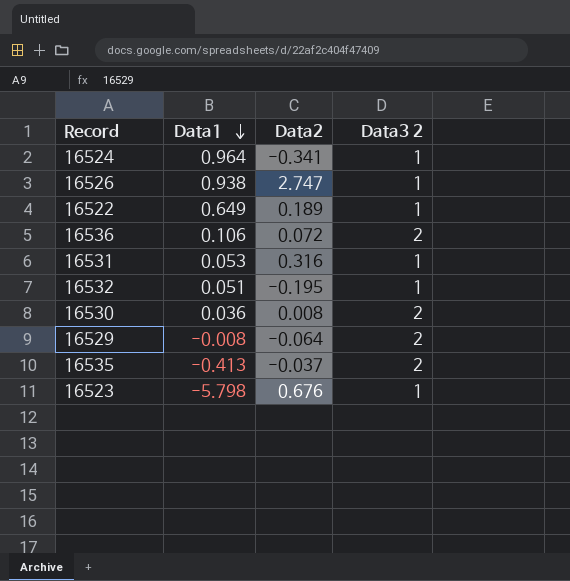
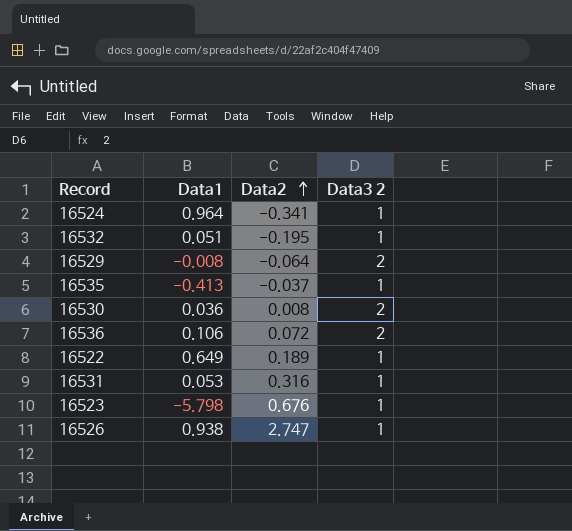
row order: Data1 descending -> Data2 ascending
16535 | Data3 2: 2 -> 1

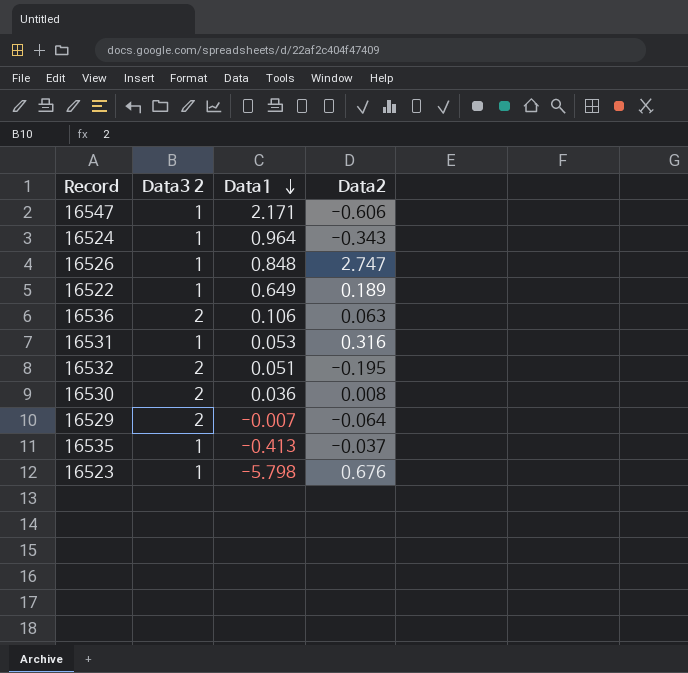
row order: Data2 ascending -> Data1 descending
column Data3 2 | position: 4 -> 2
row 16547: none -> 1 | 2.171 | -0.606
16524 | Data2: -0.341 -> -0.343
16526 | Data1: 0.938 -> 0.848
16536 | Data2: 0.072 -> 0.063
16532 | Data3 2: 1 -> 2
16529 | Data1: -0.008 -> -0.007

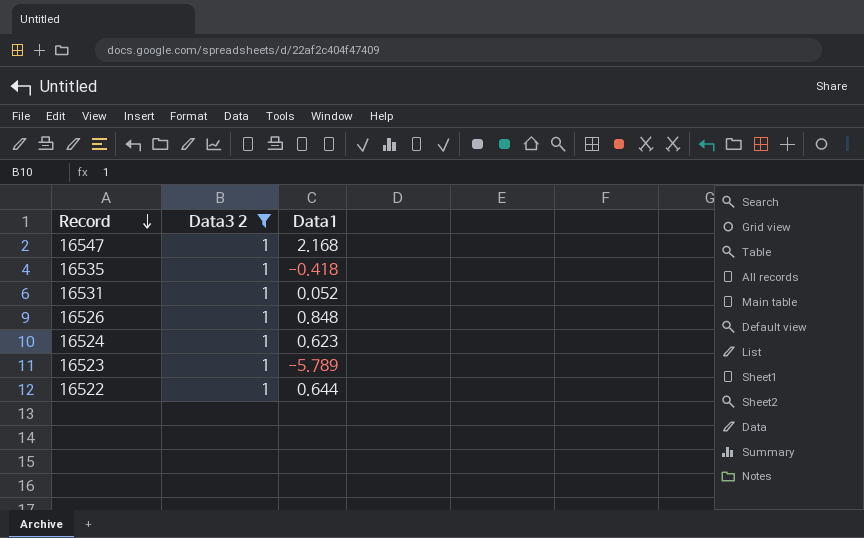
filter: none -> Data3 2 = 1
row order: Data1 descending -> Record descending
column Data2 | position: 4 -> none
16547 | Data1: 2.171 -> 2.168
16535 | Data1: -0.413 -> -0.418
16531 | Data1: 0.053 -> 0.052
16524 | Data1: 0.964 -> 0.623
16523 | Data1: -5.798 -> -5.789
16522 | Data1: 0.649 -> 0.644

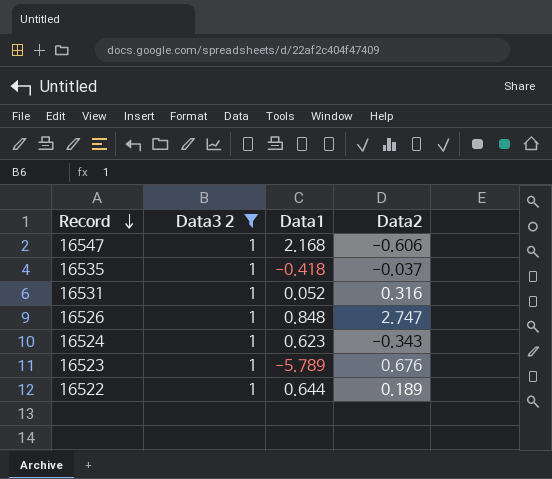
column Data2 | position: none -> 4

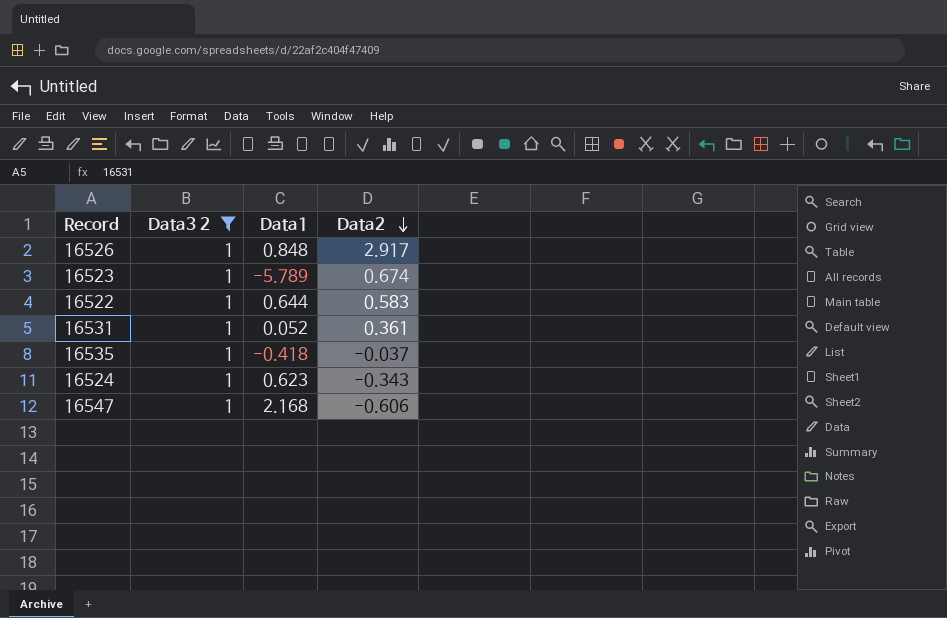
row order: Record descending -> Data2 descending
16526 | Data2: 2.747 -> 2.917
16523 | Data2: 0.676 -> 0.674
16522 | Data2: 0.189 -> 0.583
16531 | Data2: 0.316 -> 0.361

